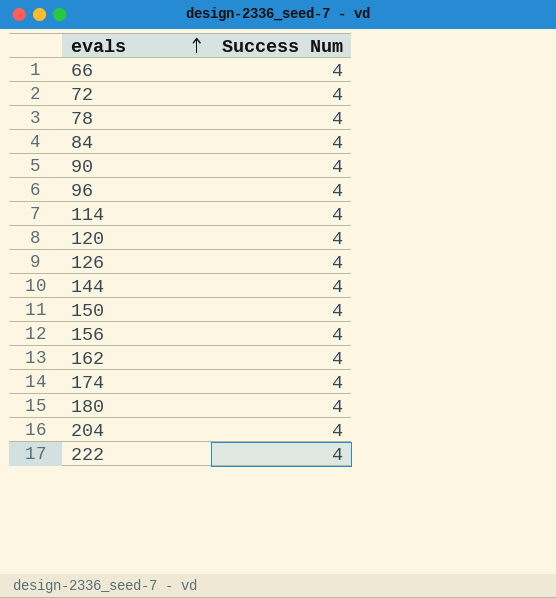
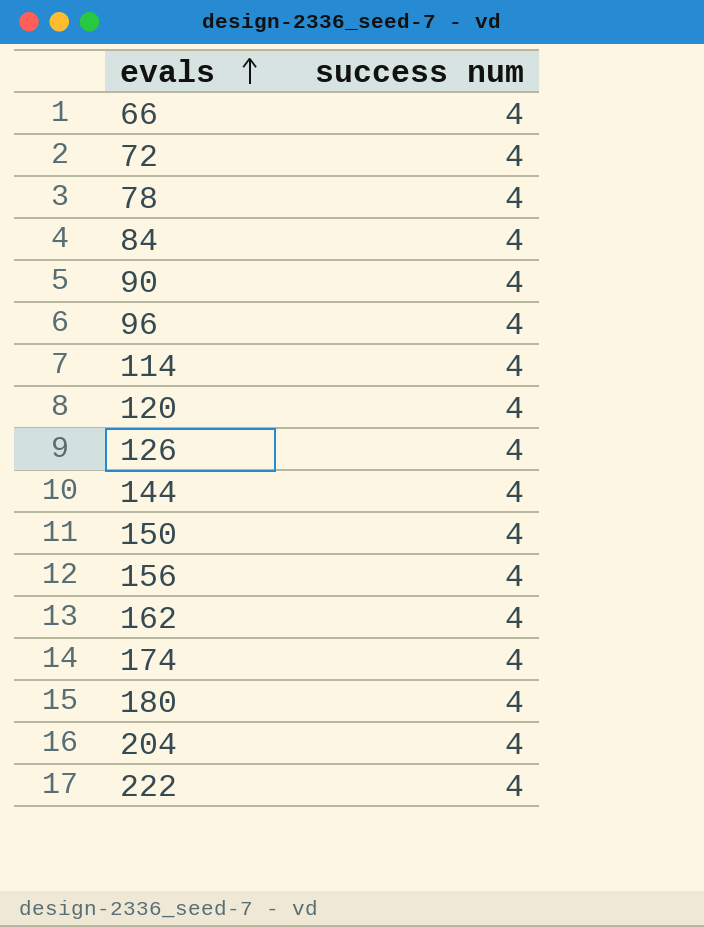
column name: Success Num -> success num

